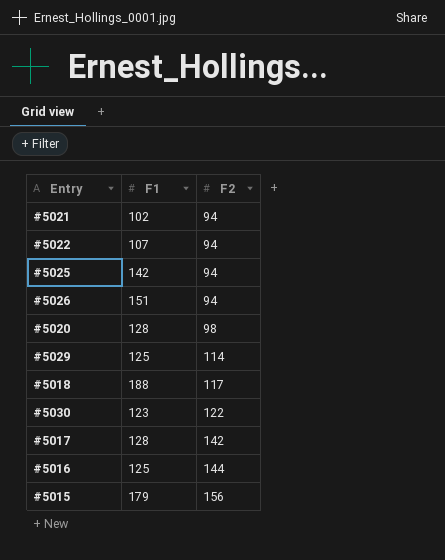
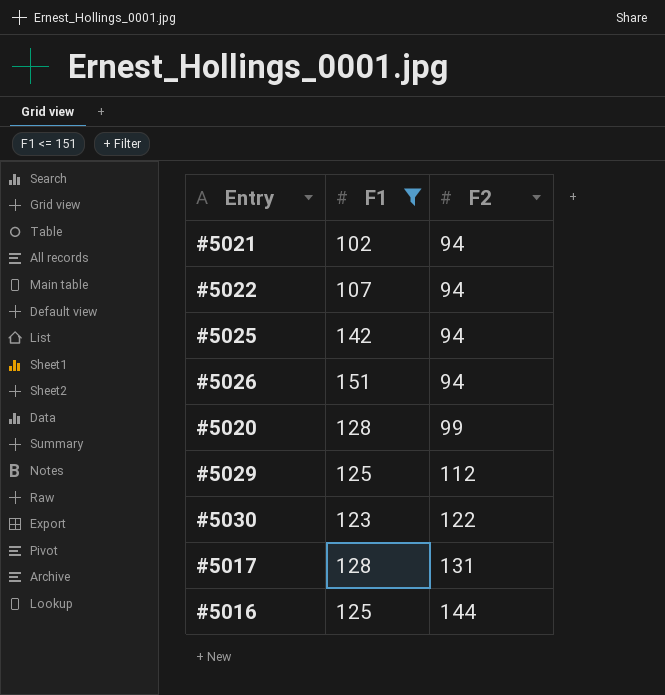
filter: none -> F1 <= 151
#5020 | F2: 98 -> 99
#5029 | F2: 114 -> 112
#5017 | F2: 142 -> 131

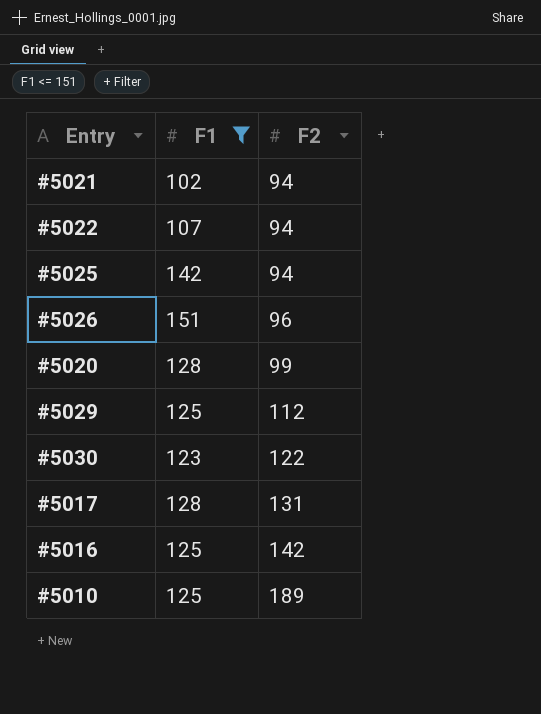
#5026 | F2: 94 -> 96
#5016 | F2: 144 -> 142
row #5010: none -> 125 | 189

